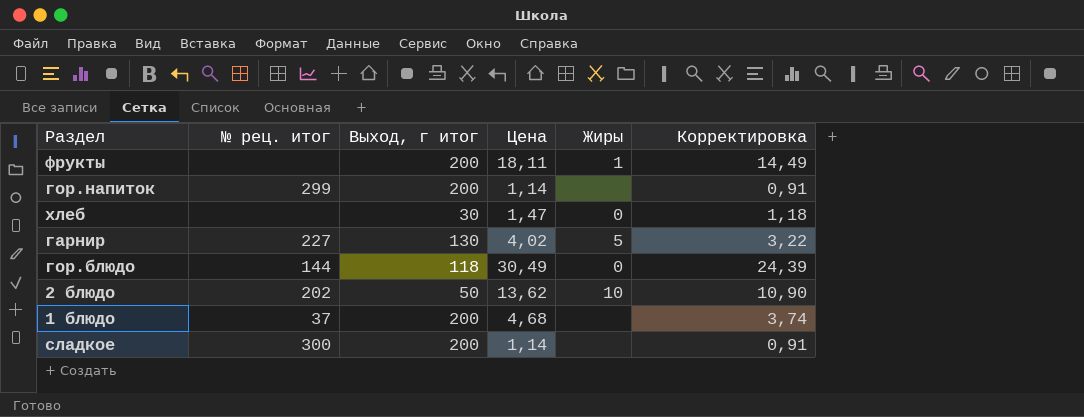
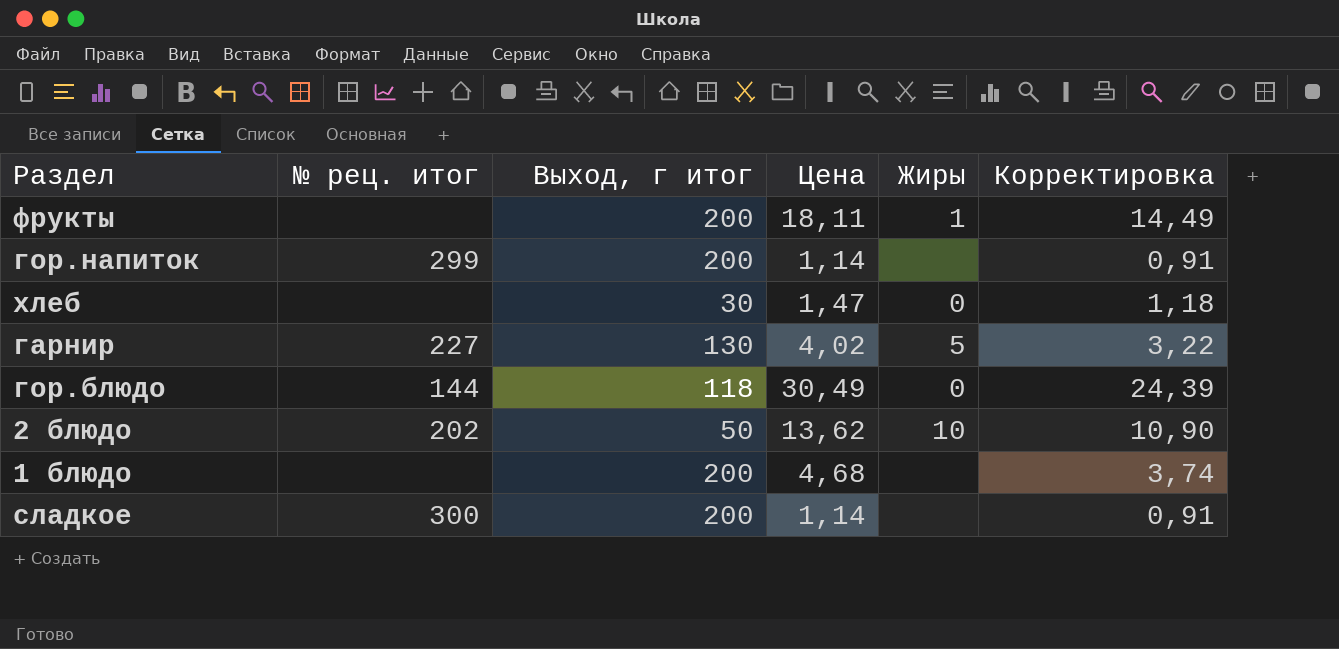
1 блюдо | № рец. итог: 37 -> none

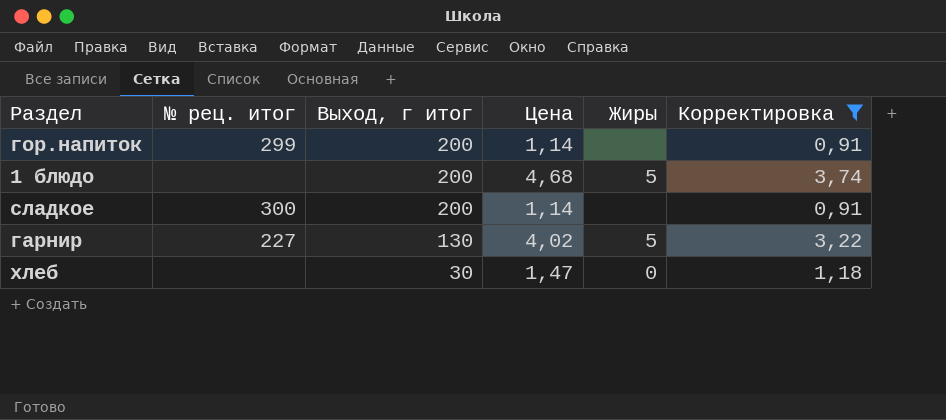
filter: none -> Корректировка <= 3,74
row order: none -> Выход, г итог descending
1 блюдо | Жиры: none -> 5

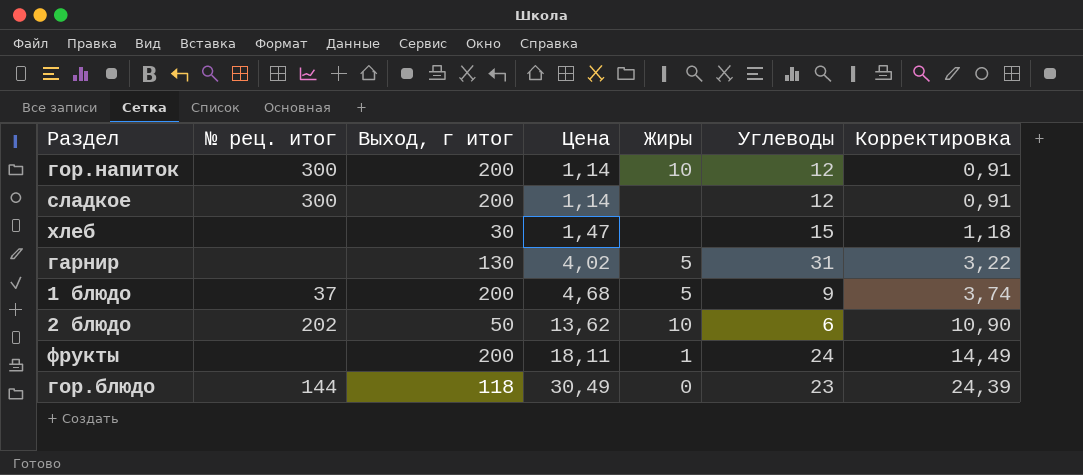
filter: Корректировка <= 3,74 -> none
row order: Выход, г итог descending -> Цена ascending
column Углеводы | position: none -> 6
гор.напиток | № рец. итог: 299 -> 300
гор.напиток | Жиры: none -> 10
хлеб | Жиры: 0 -> none
гарнир | № рец. итог: 227 -> none
1 блюдо | № рец. итог: none -> 37

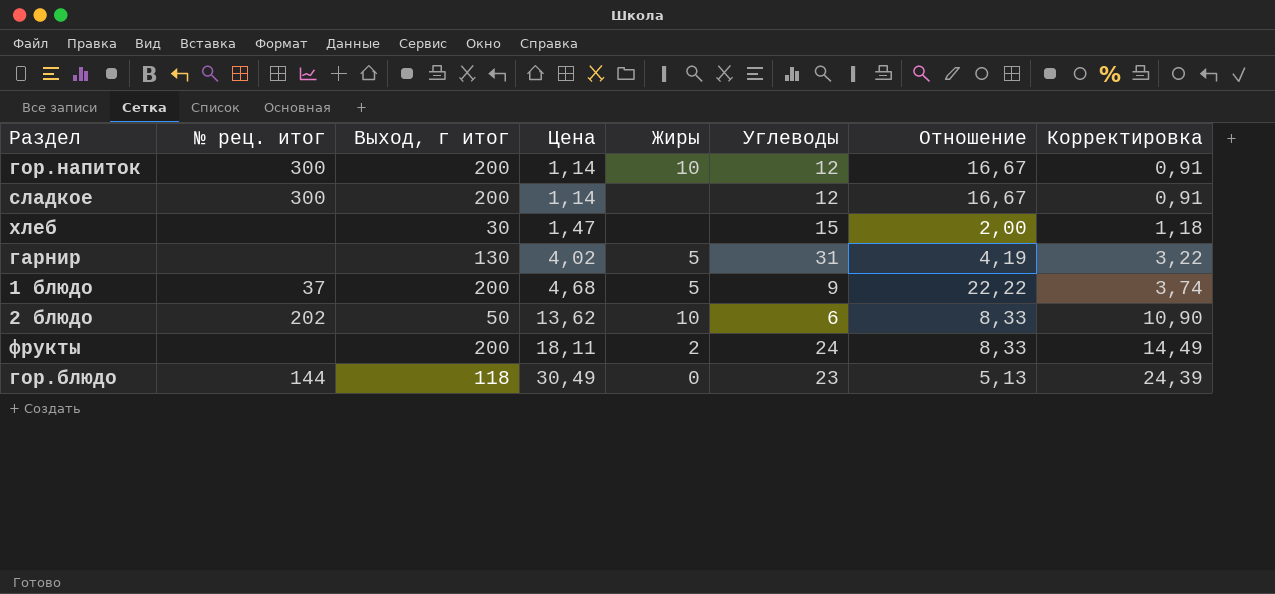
column Отношение | formula: none -> [Выход, г итог] / [Углеводы]
фрукты | Жиры: 1 -> 2

